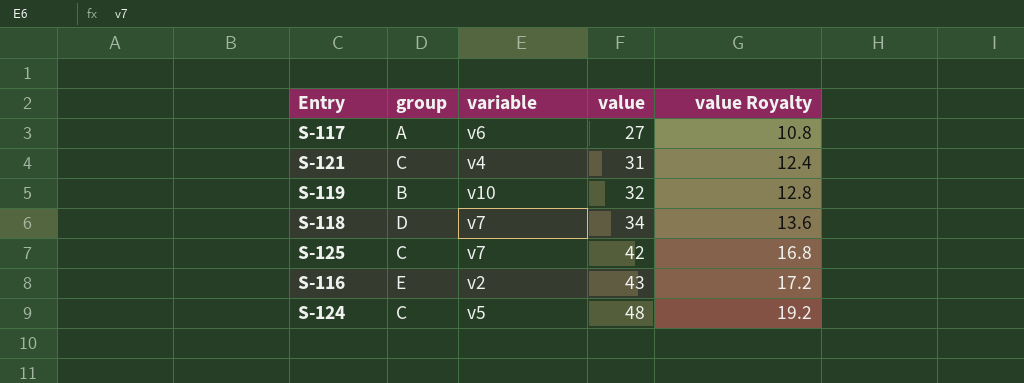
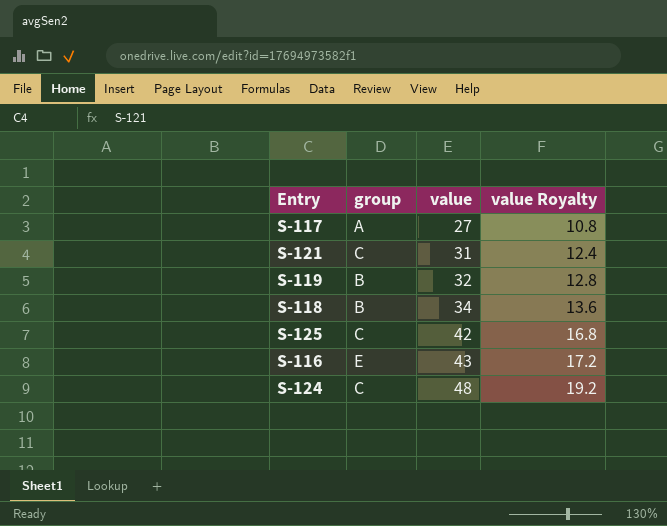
column variable | position: 3 -> none
S-118 | group: D -> B

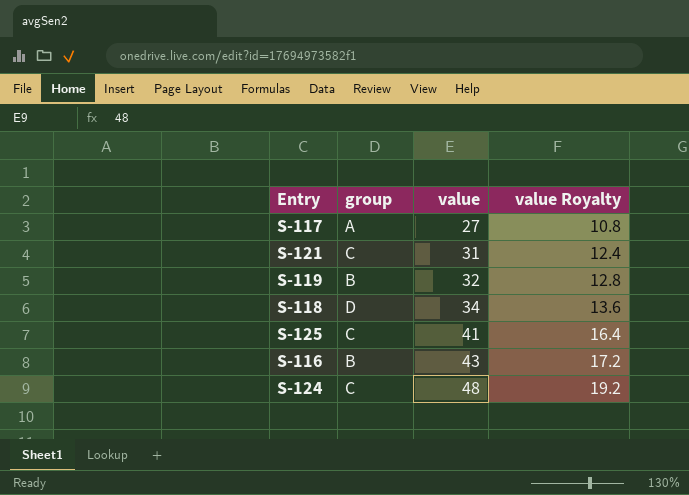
S-118 | group: B -> D
S-125 | value: 42 -> 41
S-125 | value Royalty: 16.8 -> 16.4
S-116 | group: E -> B

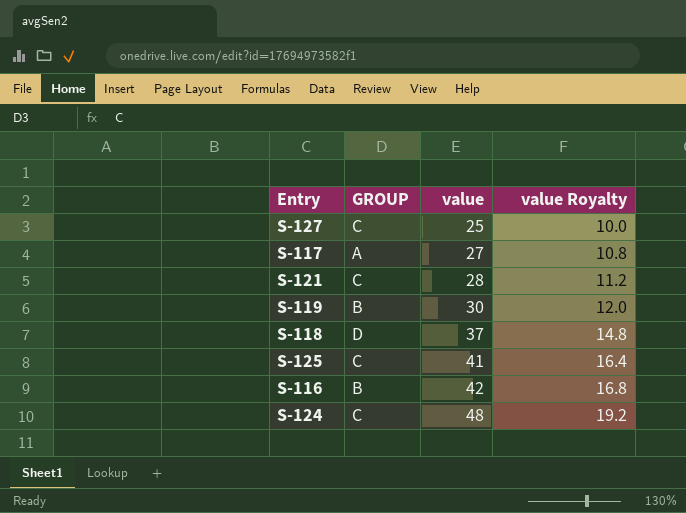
column name: group -> GROUP
row S-127: none -> C | 25 | 10.0
S-121 | value: 31 -> 28
S-121 | value Royalty: 12.4 -> 11.2
S-119 | value: 32 -> 30
S-119 | value Royalty: 12.8 -> 12.0
S-118 | value: 34 -> 37
S-118 | value Royalty: 13.6 -> 14.8
S-116 | value: 43 -> 42
S-116 | value Royalty: 17.2 -> 16.8

